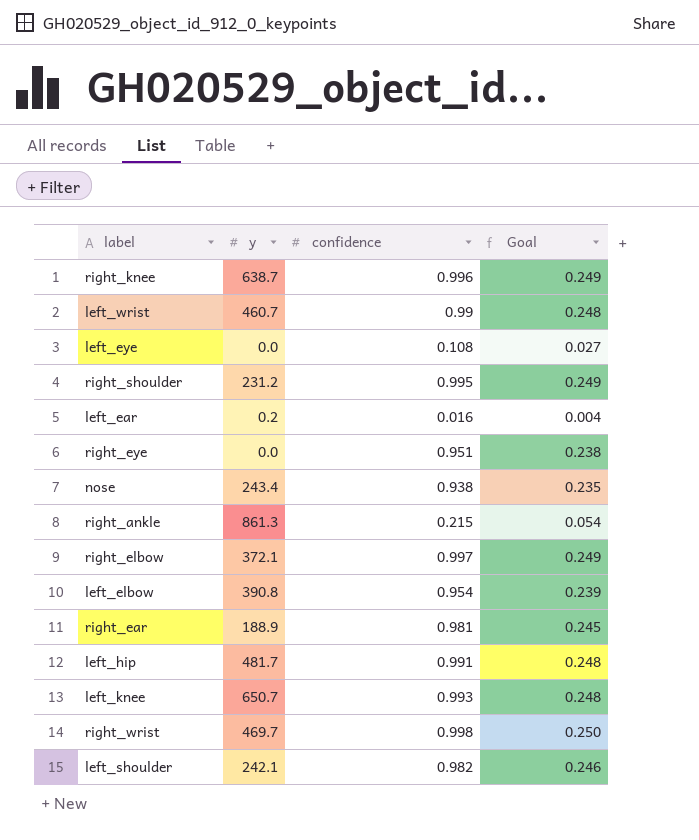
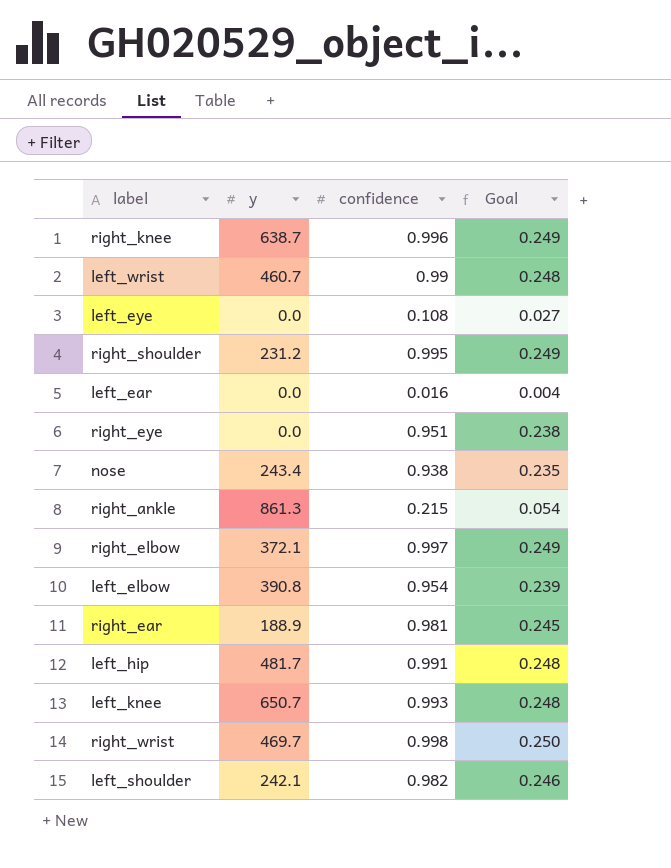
left_ear | y: 0.2 -> 0.0

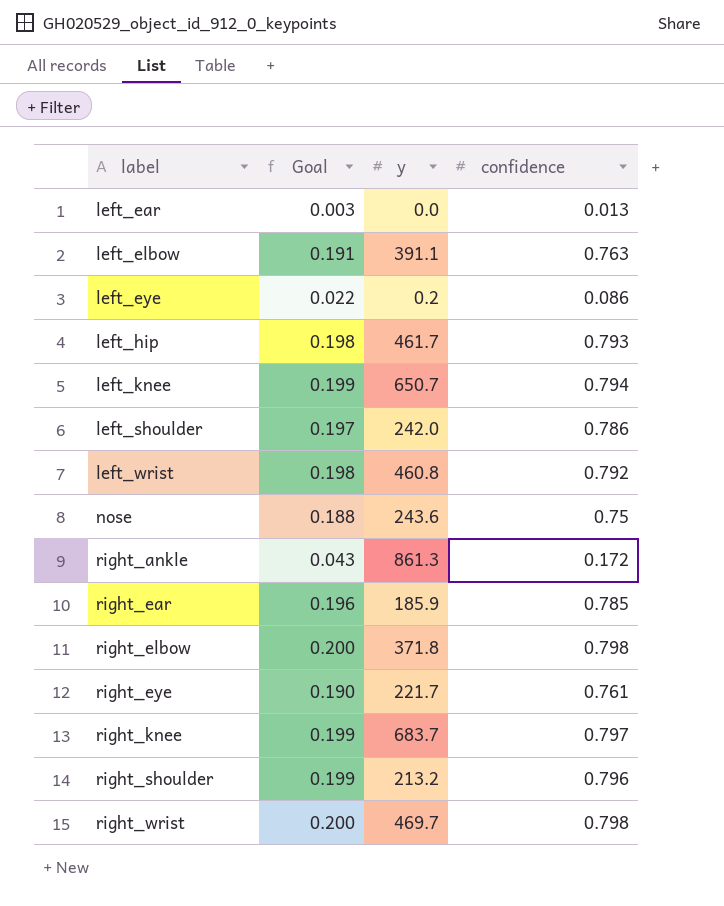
row order: none -> label ascending
column Goal | position: 4 -> 2
left_ear | Goal: 0.004 -> 0.003
left_ear | confidence: 0.016 -> 0.013
left_elbow | Goal: 0.239 -> 0.191
left_elbow | y: 390.8 -> 391.1
left_elbow | confidence: 0.954 -> 0.763
left_eye | Goal: 0.027 -> 0.022
left_eye | y: 0.0 -> 0.2
left_eye | confidence: 0.108 -> 0.086
left_hip | Goal: 0.248 -> 0.198
left_hip | y: 481.7 -> 461.7
left_hip | confidence: 0.991 -> 0.793
left_knee | Goal: 0.248 -> 0.199
left_knee | confidence: 0.993 -> 0.794
left_shoulder | Goal: 0.246 -> 0.197
left_shoulder | y: 242.1 -> 242.0
left_shoulder | confidence: 0.982 -> 0.786
left_wrist | Goal: 0.248 -> 0.198
left_wrist | y: 460.7 -> 460.8
left_wrist | confidence: 0.99 -> 0.792
nose | Goal: 0.235 -> 0.188
nose | y: 243.4 -> 243.6
nose | confidence: 0.938 -> 0.75
right_ankle | Goal: 0.054 -> 0.043
right_ankle | confidence: 0.215 -> 0.172
right_ear | Goal: 0.245 -> 0.196
right_ear | y: 188.9 -> 185.9
right_ear | confidence: 0.981 -> 0.785
right_elbow | Goal: 0.249 -> 0.200
right_elbow | y: 372.1 -> 371.8
right_elbow | confidence: 0.997 -> 0.798
right_eye | Goal: 0.238 -> 0.190
right_eye | y: 0.0 -> 221.7
right_eye | confidence: 0.951 -> 0.761
right_knee | Goal: 0.249 -> 0.199
right_knee | y: 638.7 -> 683.7
right_knee | confidence: 0.996 -> 0.797
right_shoulder | Goal: 0.249 -> 0.199
right_shoulder | y: 231.2 -> 213.2
right_shoulder | confidence: 0.995 -> 0.796
right_wrist | Goal: 0.250 -> 0.200
right_wrist | confidence: 0.998 -> 0.798

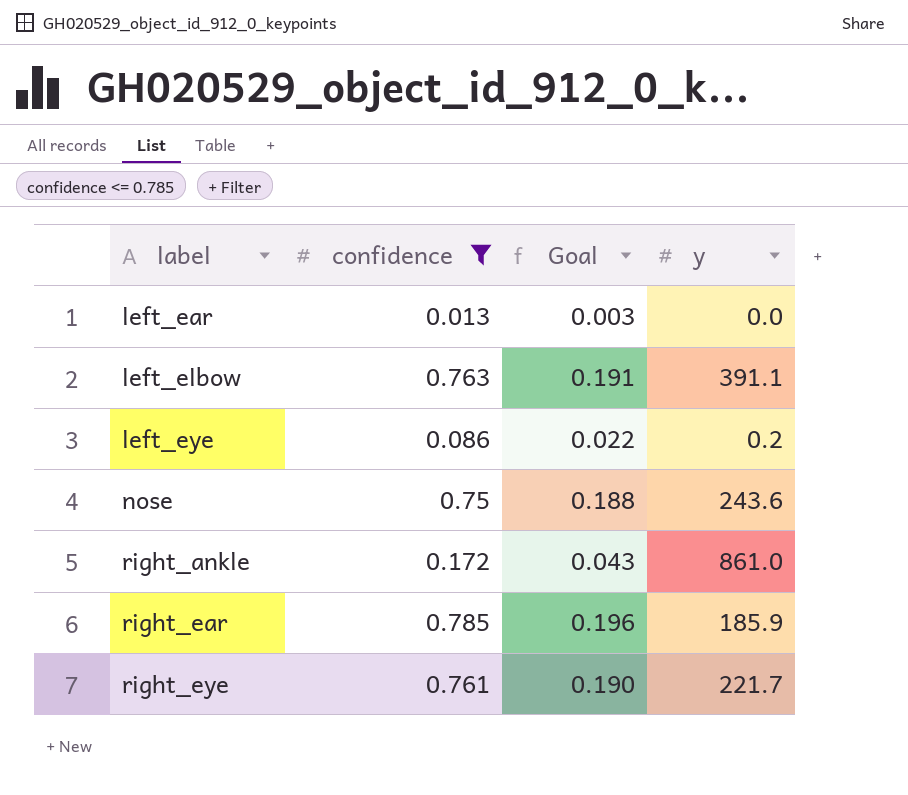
filter: none -> confidence <= 0.785
column confidence | position: 4 -> 2
right_ankle | y: 861.3 -> 861.0

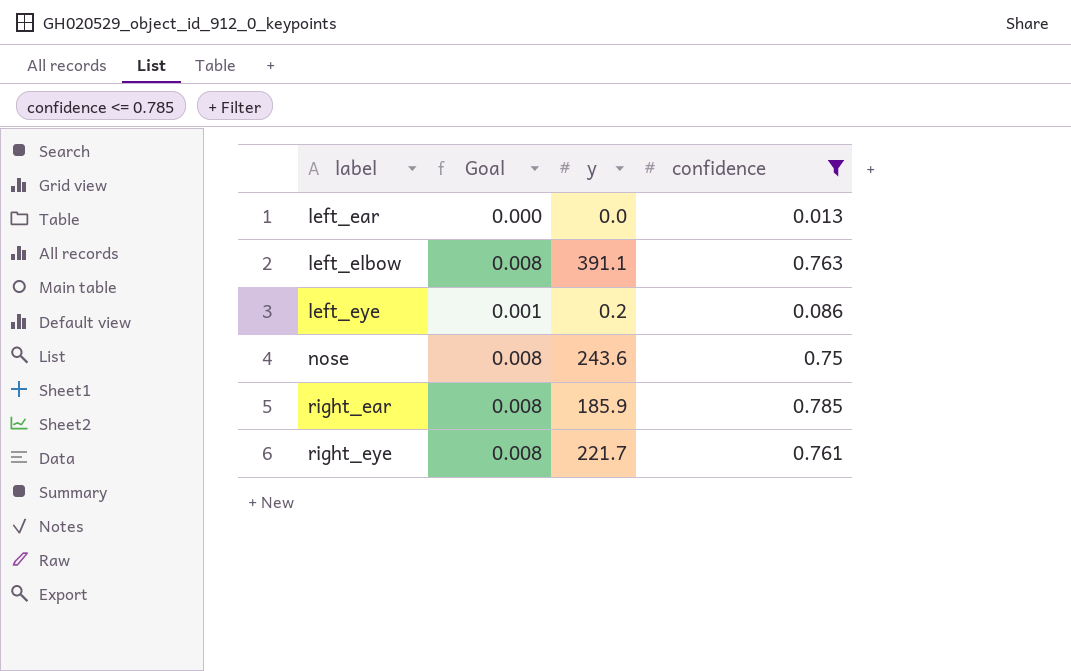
column Goal | formula: [confidence] * 0.25 -> [confidence] * 0.01
column confidence | position: 2 -> 4
row right_ankle: 0.172 | 0.043 | 861.0 -> none

